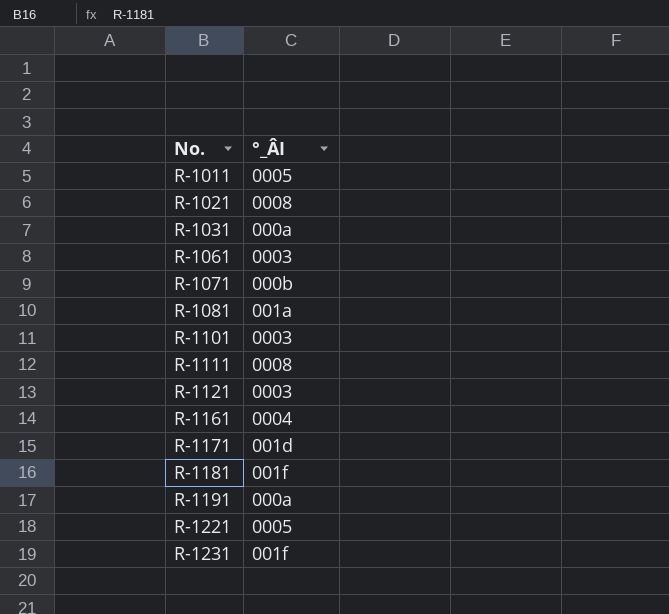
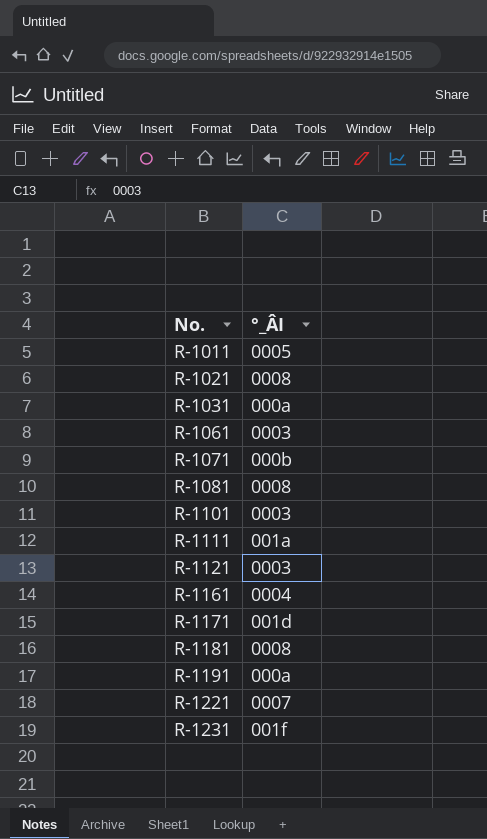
R-1081 | °_ÂI: 001a -> 0008
R-1111 | °_ÂI: 0008 -> 001a
R-1181 | °_ÂI: 001f -> 0008
R-1221 | °_ÂI: 0005 -> 0007

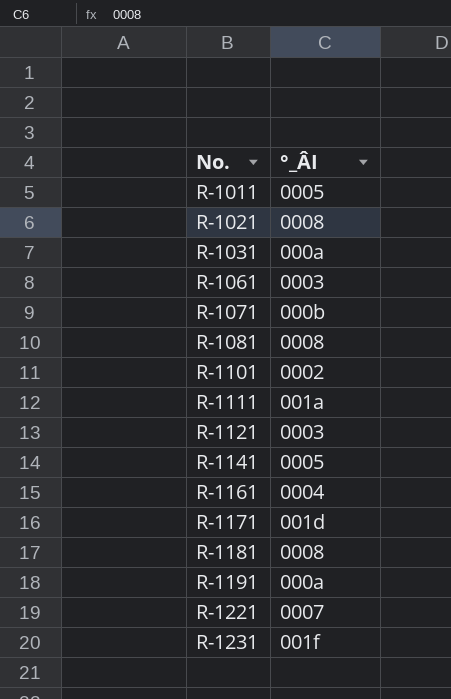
R-1101 | °_ÂI: 0003 -> 0002
row R-1141: none -> 0005

